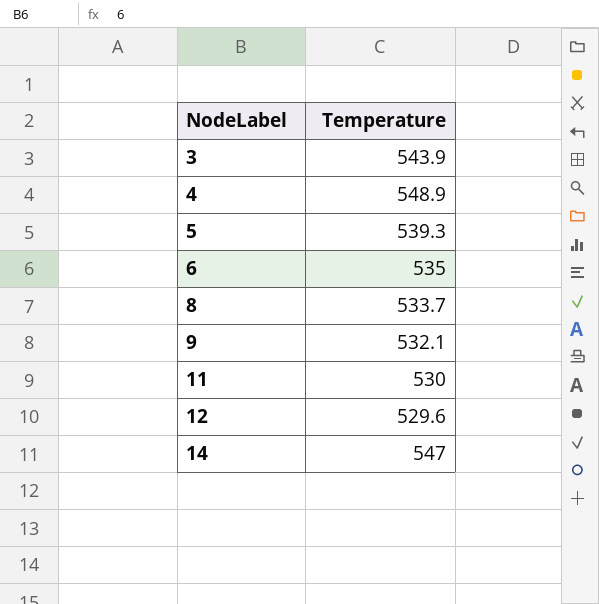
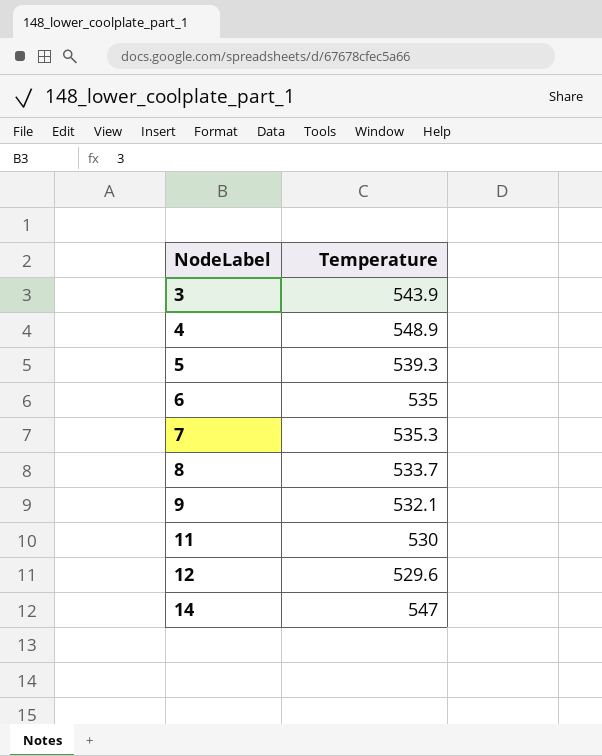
row 7: none -> 535.3

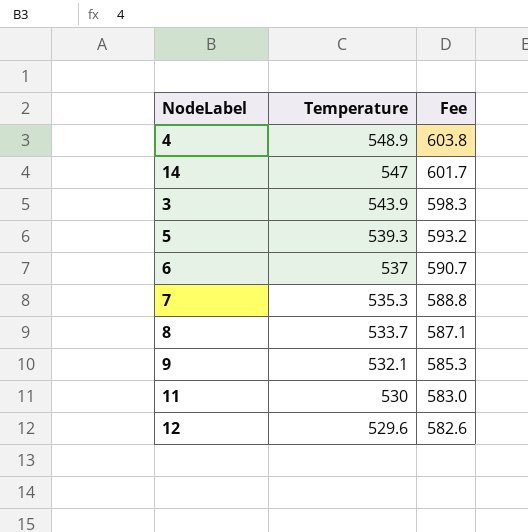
row order: NodeLabel ascending -> Temperature descending
column Fee | formula: none -> [Temperature] * 1.1
6 | Temperature: 535 -> 537

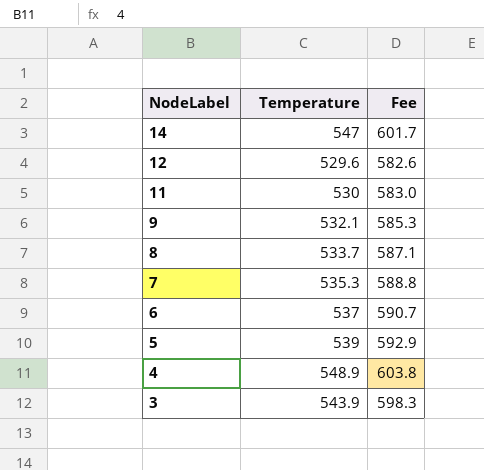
row order: Temperature descending -> NodeLabel descending
5 | Temperature: 539.3 -> 539
5 | Fee: 593.2 -> 592.9

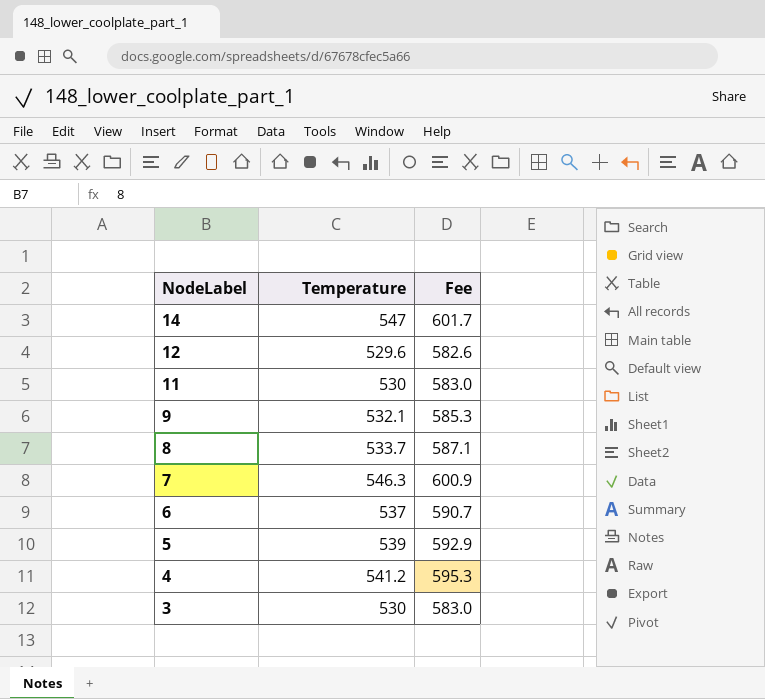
7 | Temperature: 535.3 -> 546.3
7 | Fee: 588.8 -> 600.9
4 | Temperature: 548.9 -> 541.2
4 | Fee: 603.8 -> 595.3
3 | Temperature: 543.9 -> 530
3 | Fee: 598.3 -> 583.0

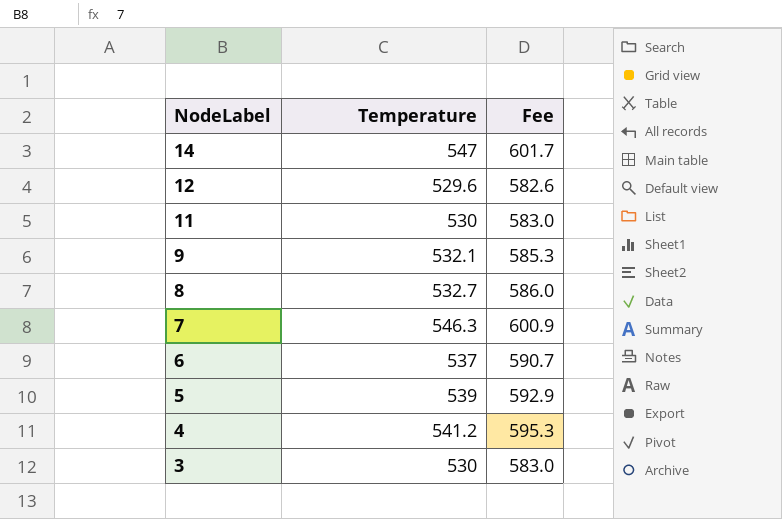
8 | Temperature: 533.7 -> 532.7
8 | Fee: 587.1 -> 586.0

